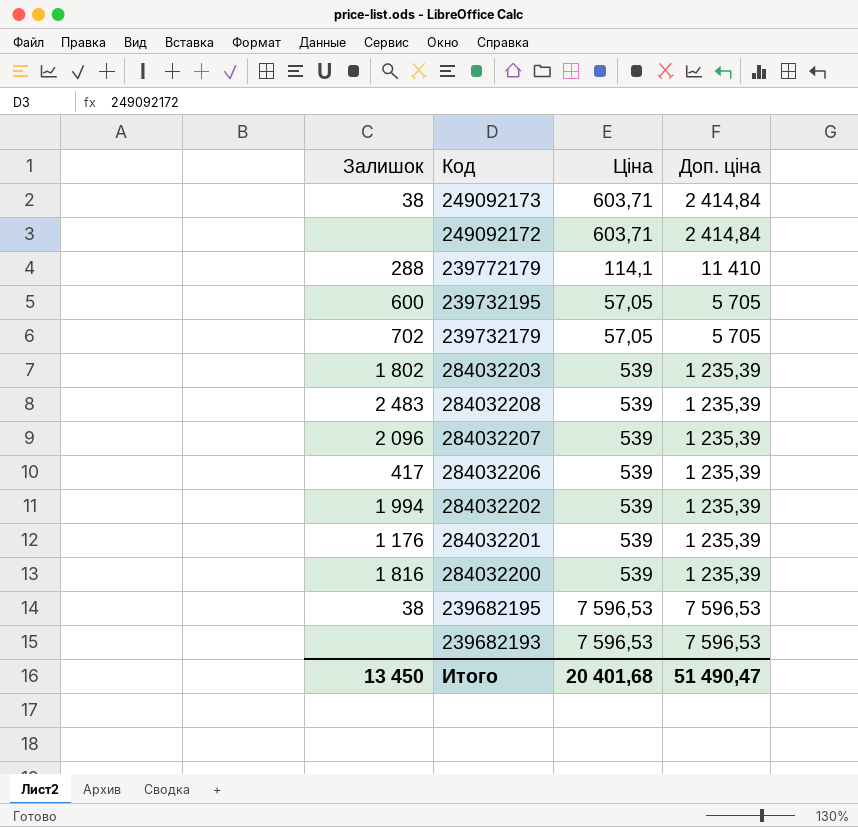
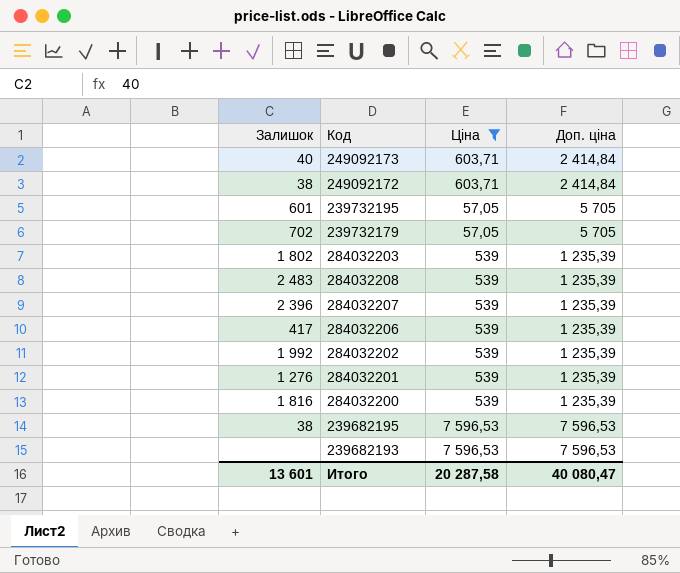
filter: none -> Ціна != 114,1
249092173 | Залишок: 38 -> 40
249092172 | Залишок: none -> 38
239732195 | Залишок: 600 -> 601
284032207 | Залишок: 2 096 -> 2 396
284032202 | Залишок: 1 994 -> 1 992
284032201 | Залишок: 1 176 -> 1 276
Итого | Залишок: 13 450 -> 13 601
Итого | Ціна: 20 401,68 -> 20 287,58
Итого | Доп. ціна: 51 490,47 -> 40 080,47

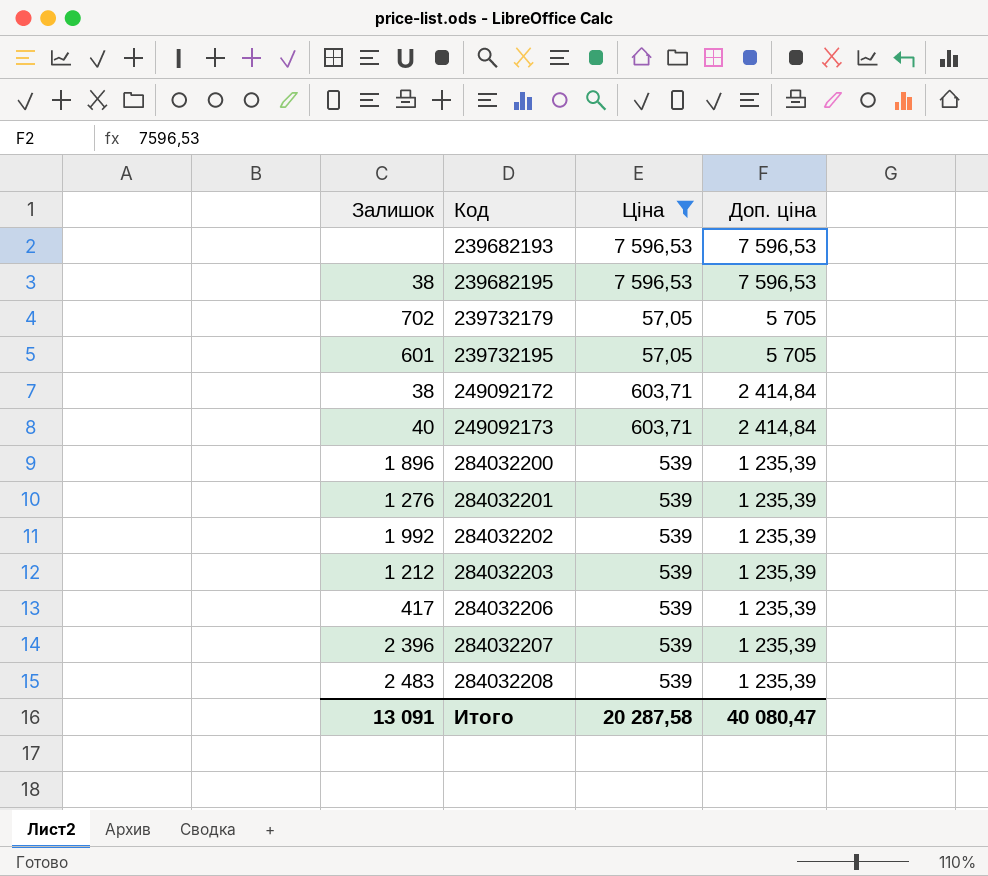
row order: none -> Код ascending
284032200 | Залишок: 1 816 -> 1 896
284032203 | Залишок: 1 802 -> 1 212
Итого | Залишок: 13 601 -> 13 091

